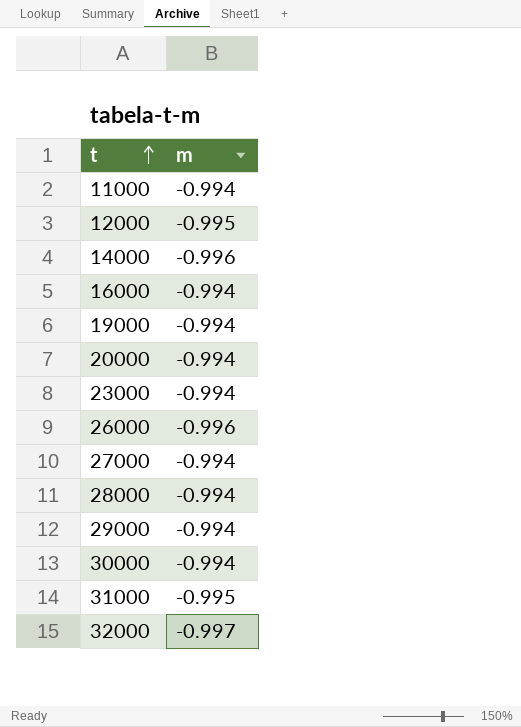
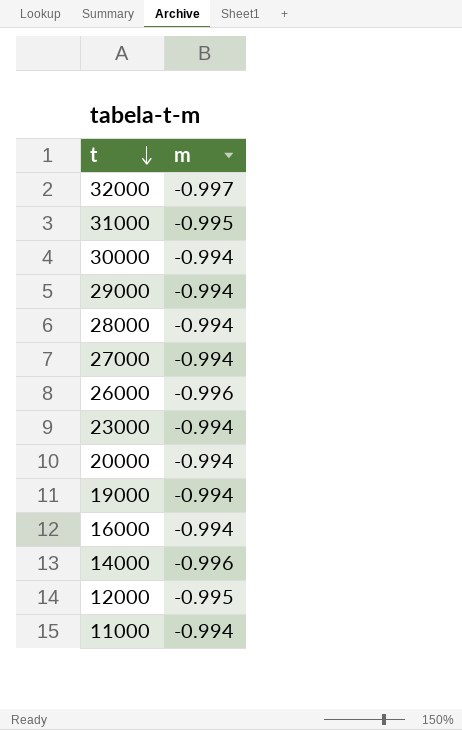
row order: t ascending -> t descending

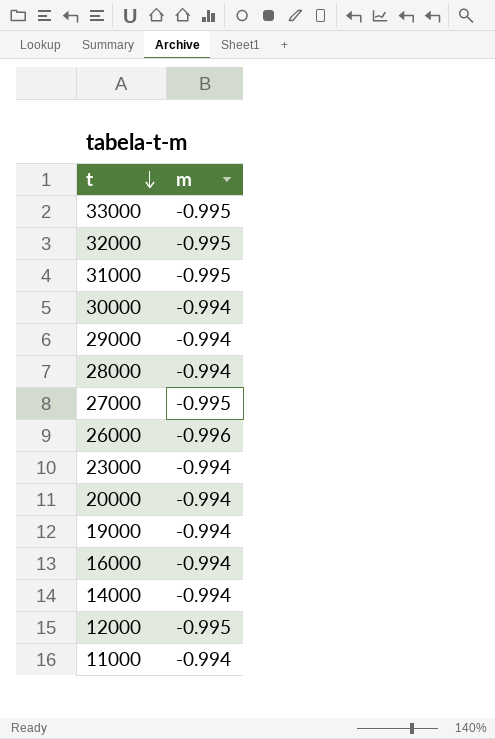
row 33000: none -> -0.995
32000 | m: -0.997 -> -0.995
27000 | m: -0.994 -> -0.995
14000 | m: -0.996 -> -0.994

